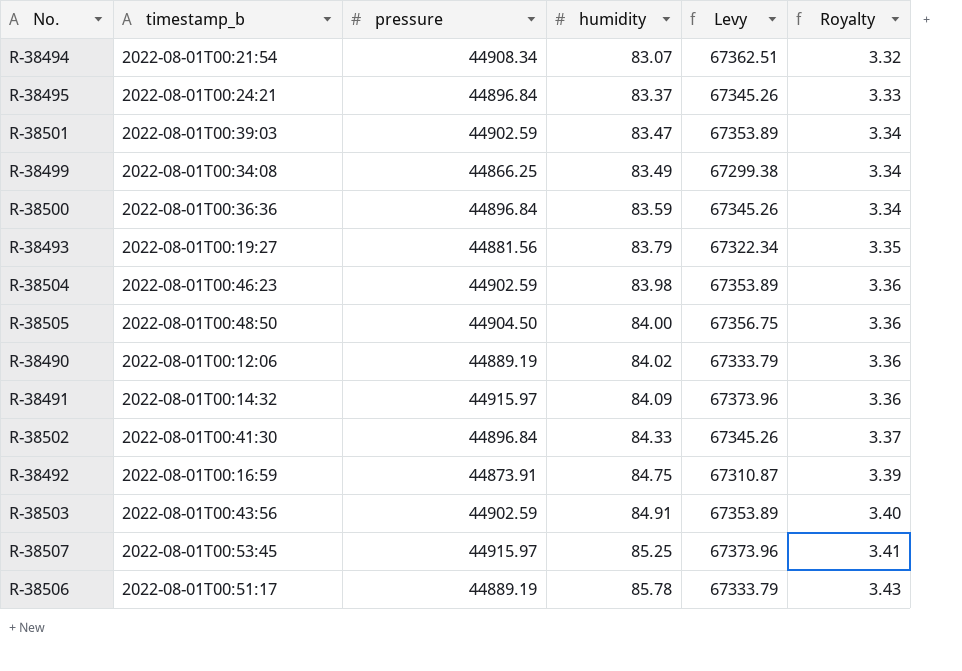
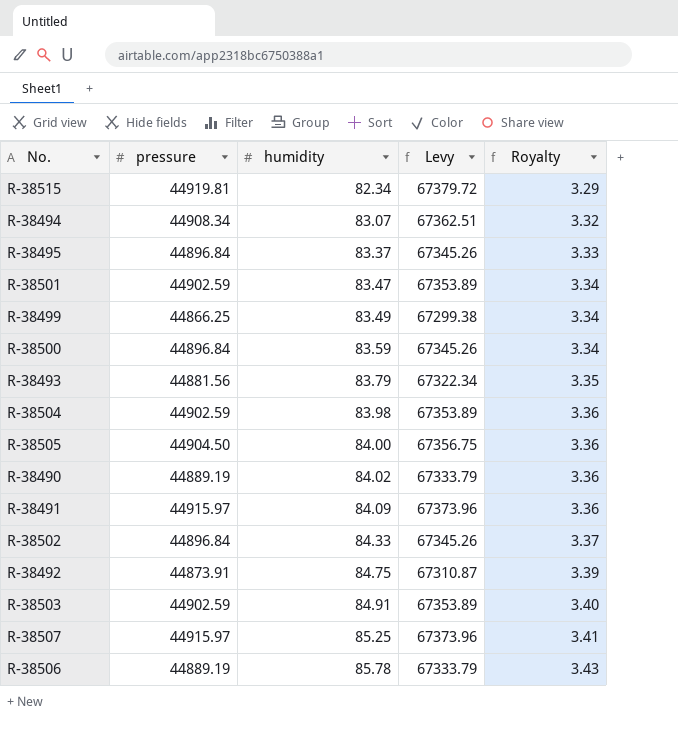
column timestamp_b | position: 2 -> none
row R-38515: none -> 44919.81 | 82.34 | 67379.72 | 3.29

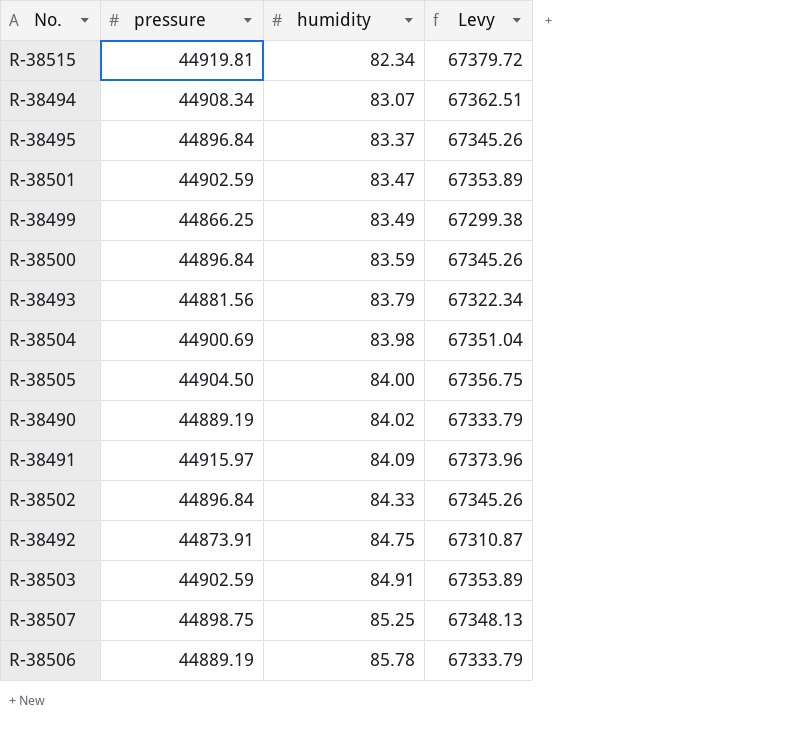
column Royalty | formula: [humidity] * 0.04 -> none
R-38504 | pressure: 44902.59 -> 44900.69
R-38504 | Levy: 67353.89 -> 67351.04
R-38507 | pressure: 44915.97 -> 44898.75
R-38507 | Levy: 67373.96 -> 67348.13

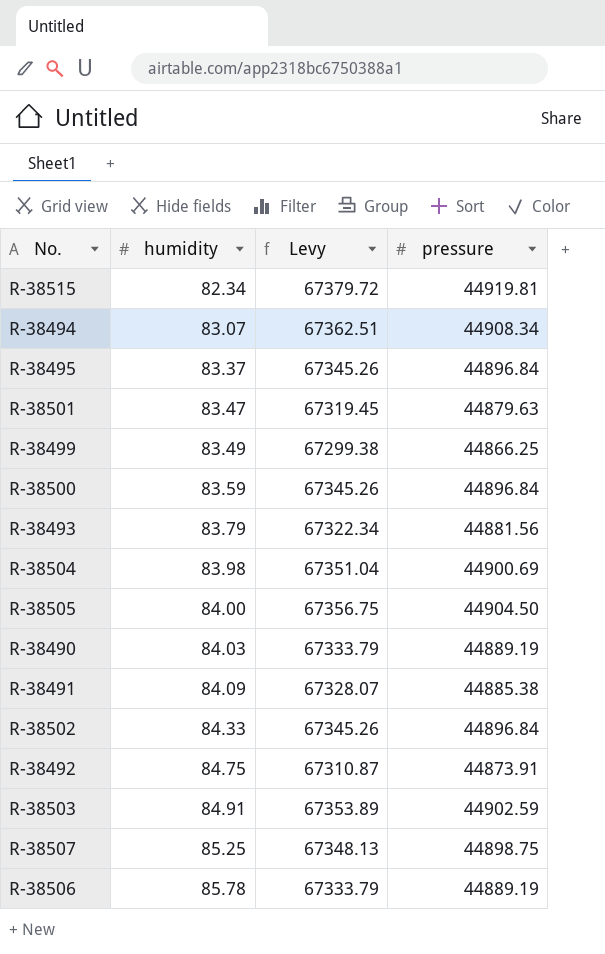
column pressure | position: 2 -> 4
R-38501 | Levy: 67353.89 -> 67319.45
R-38501 | pressure: 44902.59 -> 44879.63
R-38490 | humidity: 84.02 -> 84.03
R-38491 | Levy: 67373.96 -> 67328.07
R-38491 | pressure: 44915.97 -> 44885.38

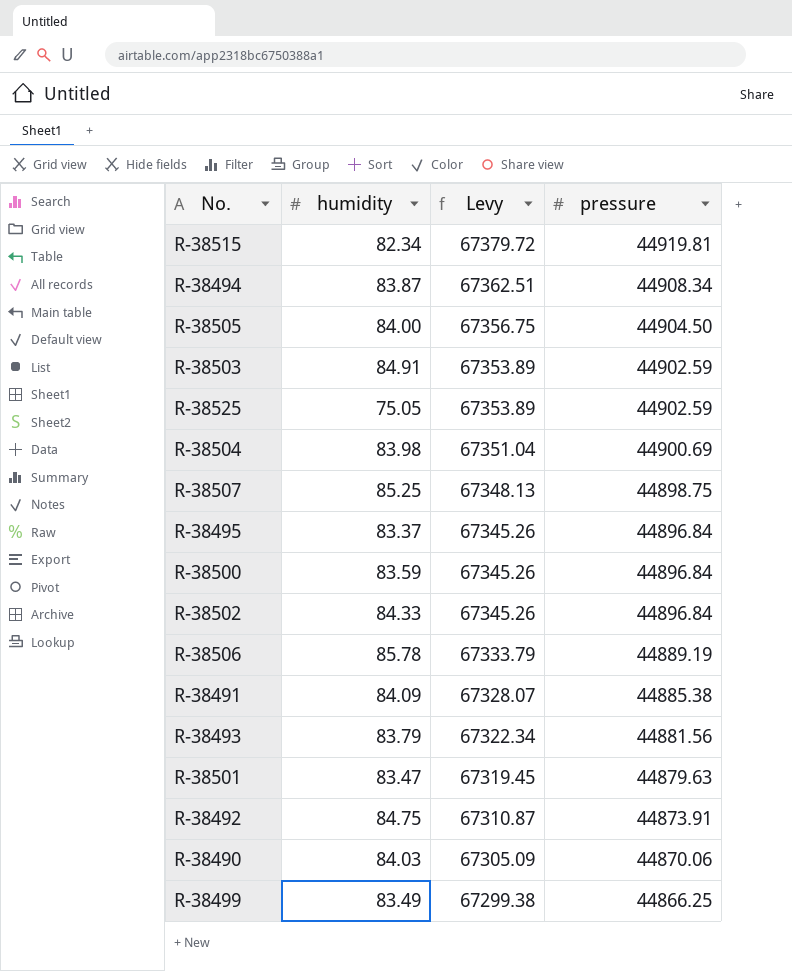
row order: humidity ascending -> Levy descending
R-38494 | humidity: 83.07 -> 83.87
row R-38525: none -> 75.05 | 67353.89 | 44902.59
R-38490 | Levy: 67333.79 -> 67305.09
R-38490 | pressure: 44889.19 -> 44870.06

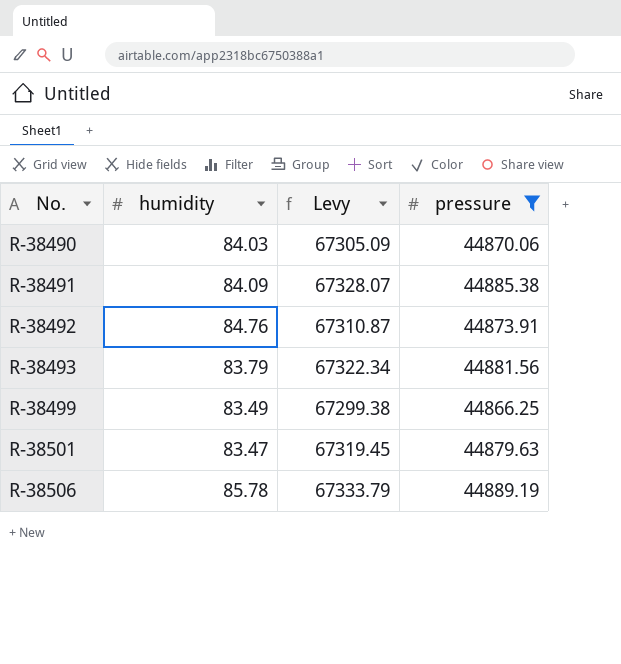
filter: none -> pressure <= 44889.19
row order: Levy descending -> No. ascending
R-38492 | humidity: 84.75 -> 84.76

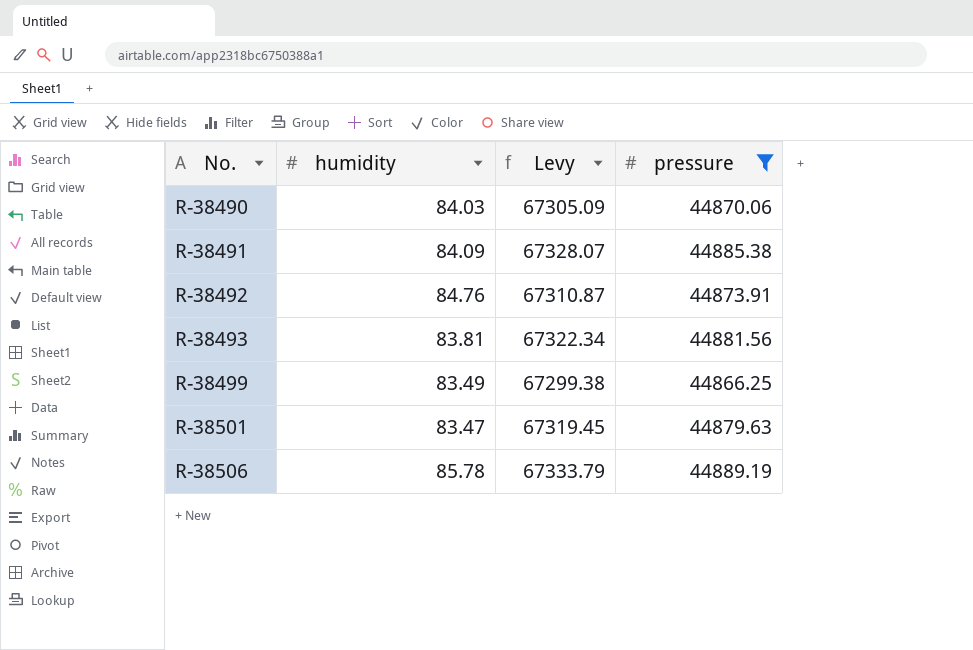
R-38493 | humidity: 83.79 -> 83.81

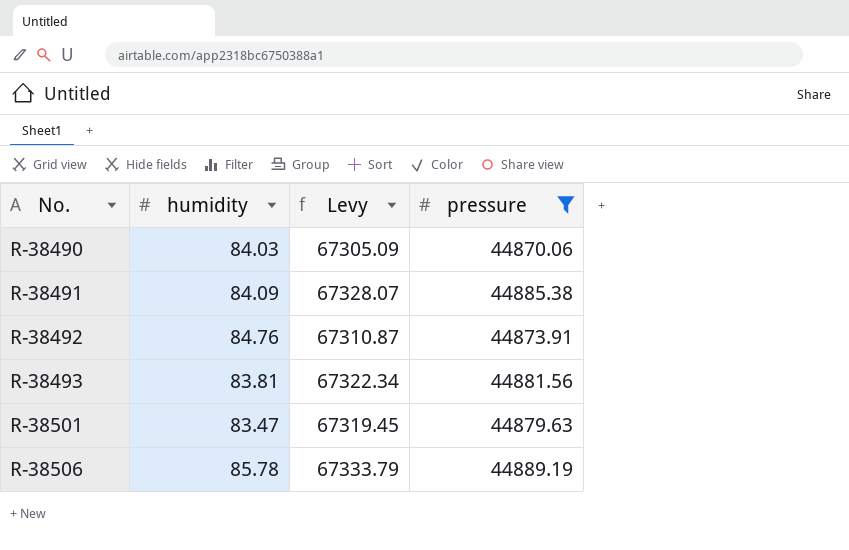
row R-38499: 83.49 | 67299.38 | 44866.25 -> none

